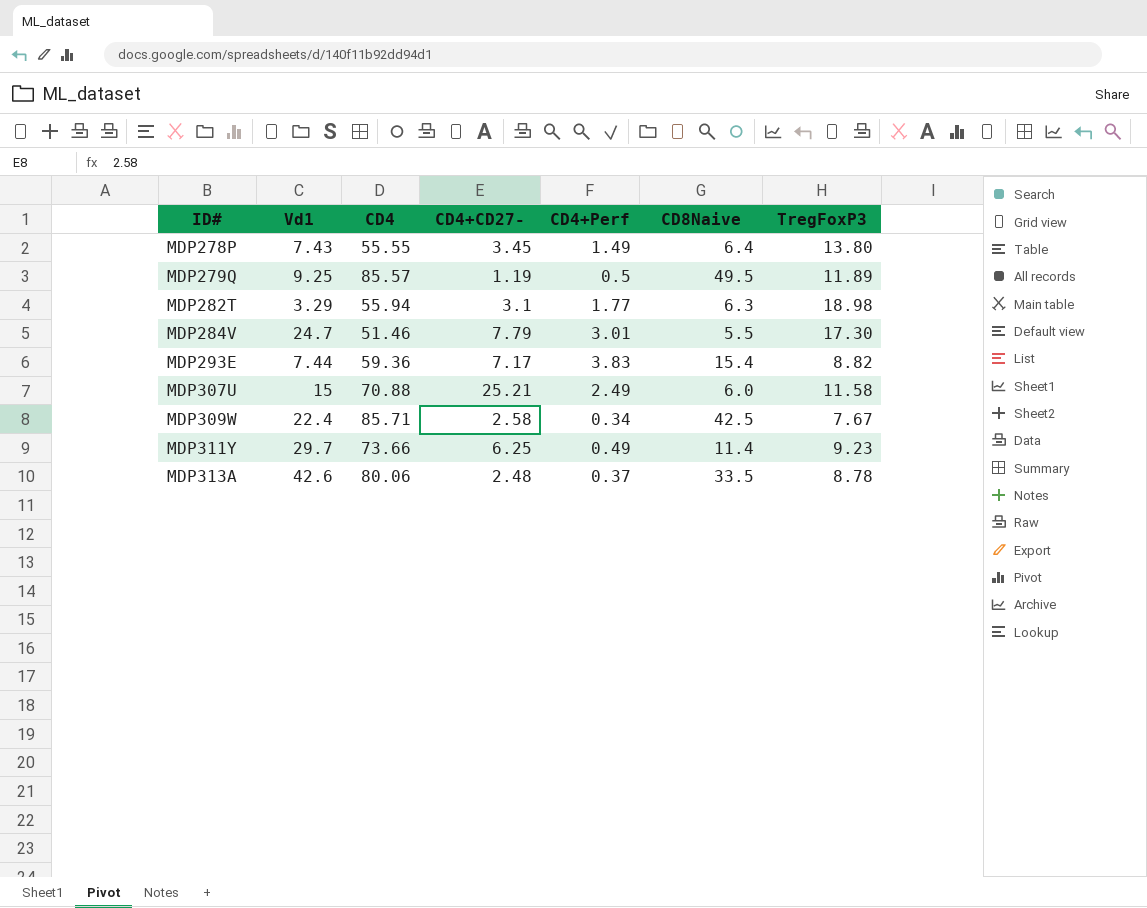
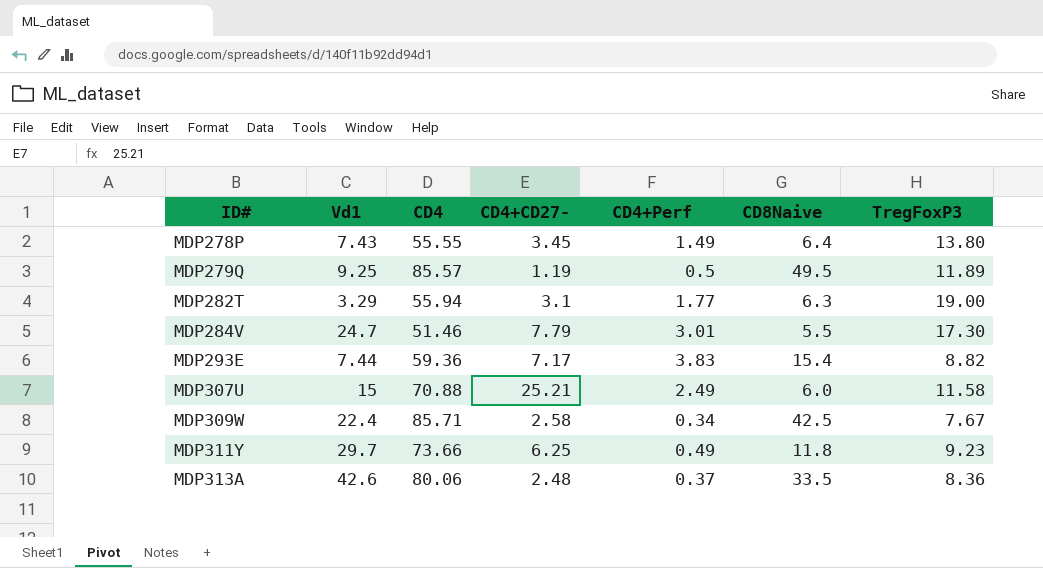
MDP282T | TregFoxP3: 18.98 -> 19.00
MDP311Y | CD8Naive: 11.4 -> 11.8
MDP313A | TregFoxP3: 8.78 -> 8.36

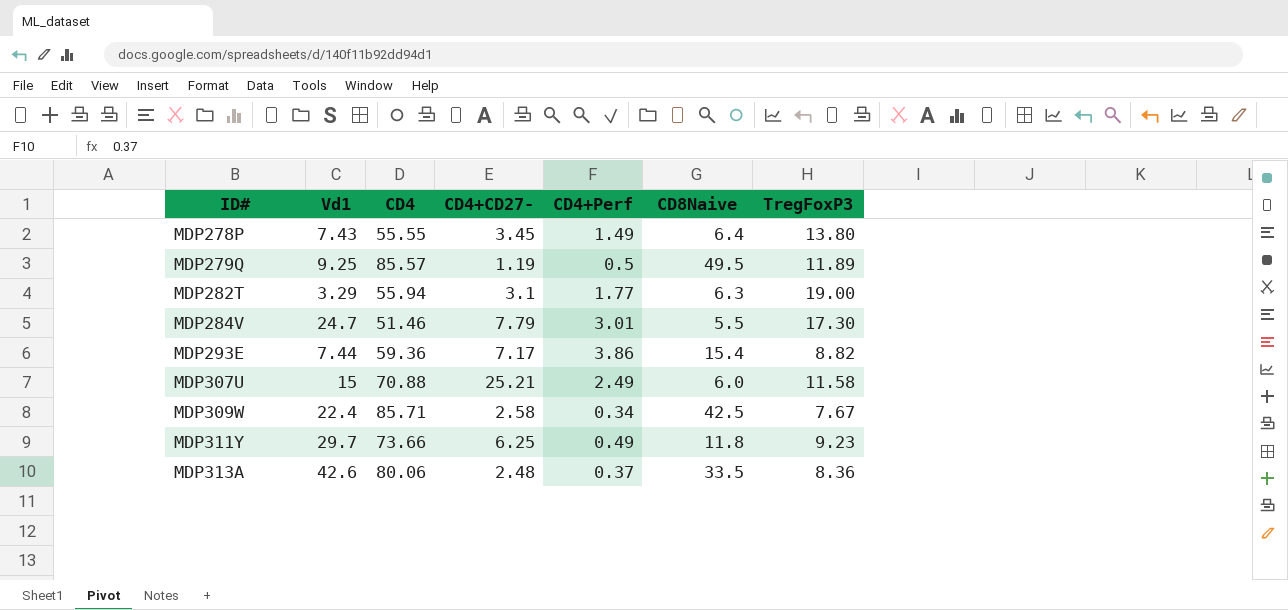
MDP293E | CD4+Perf: 3.83 -> 3.86

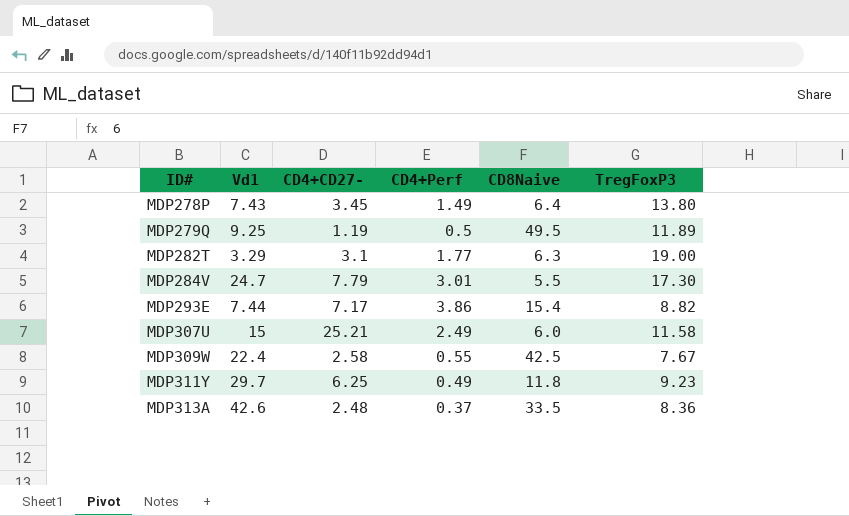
column CD4 | position: 3 -> none
MDP309W | CD4+Perf: 0.34 -> 0.55

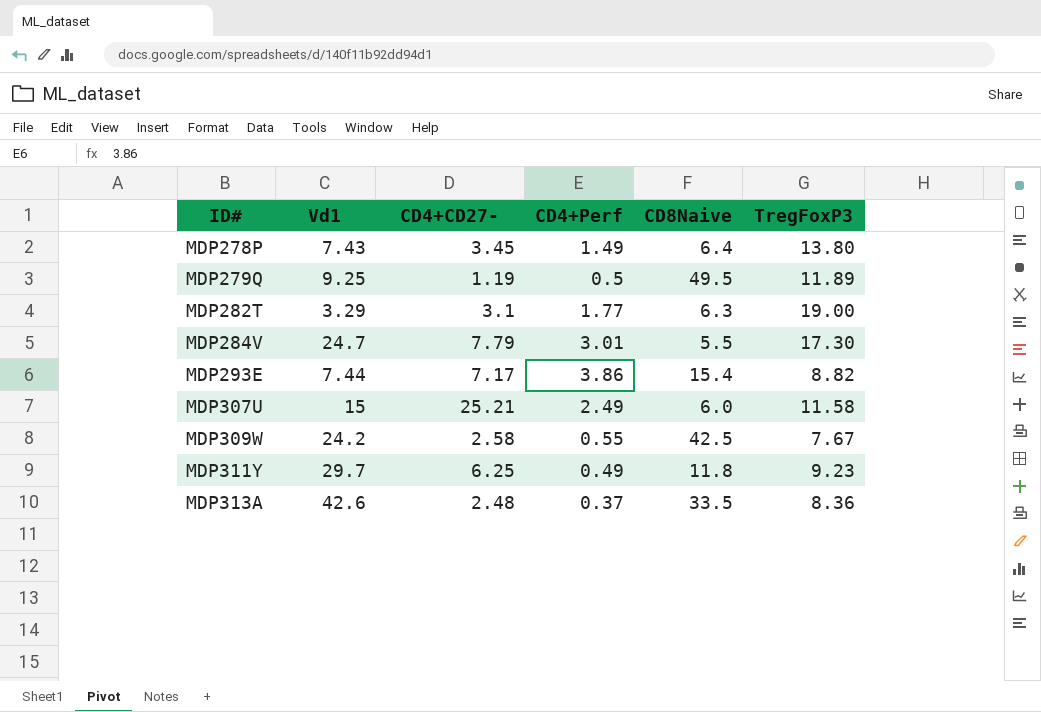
MDP309W | Vd1: 22.4 -> 24.2

